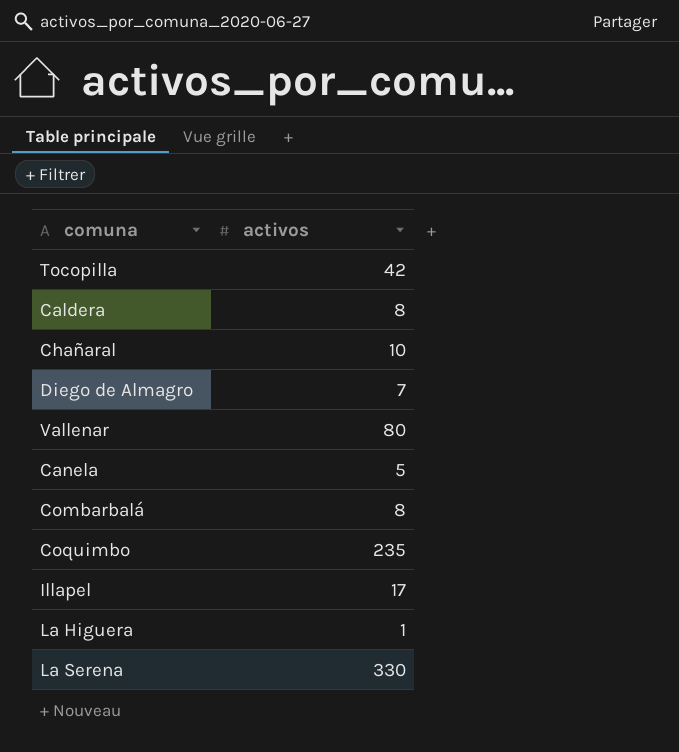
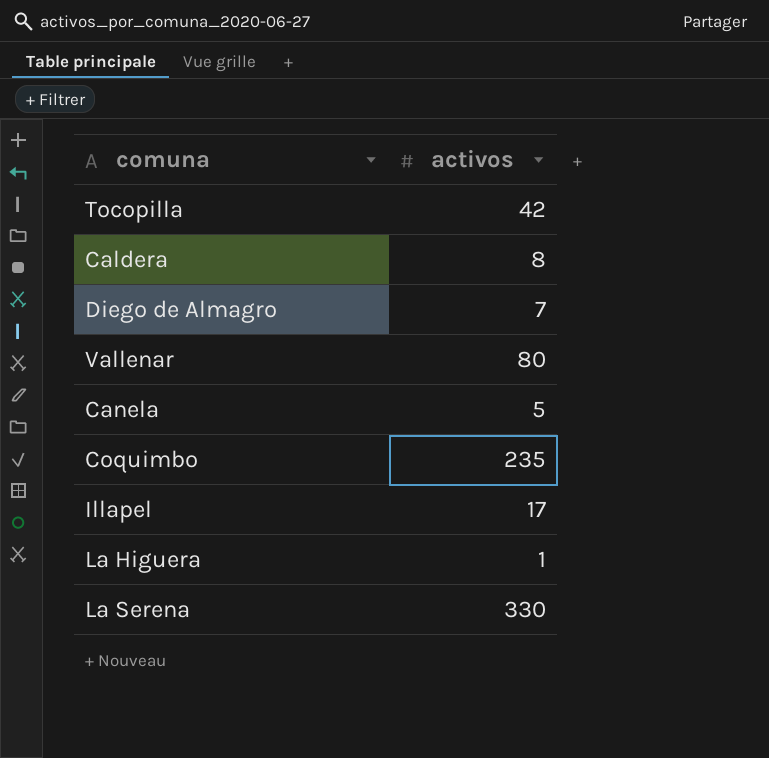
row Chañaral: 10 -> none
row Combarbalá: 8 -> none

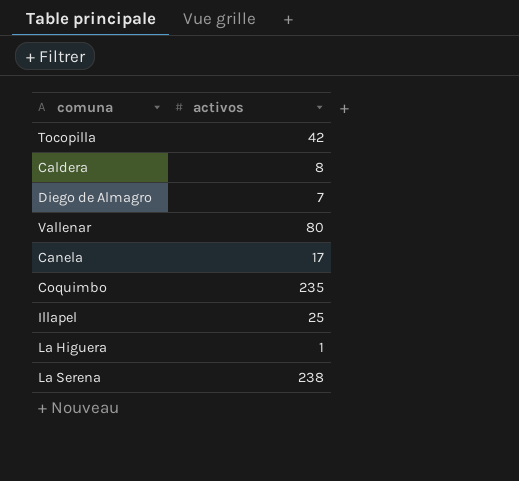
Canela | activos: 5 -> 17
Illapel | activos: 17 -> 25
La Serena | activos: 330 -> 238

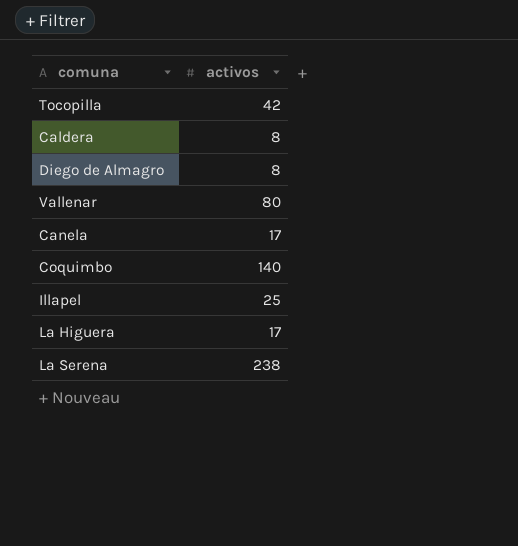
Diego de Almagro | activos: 7 -> 8
Coquimbo | activos: 235 -> 140
La Higuera | activos: 1 -> 17

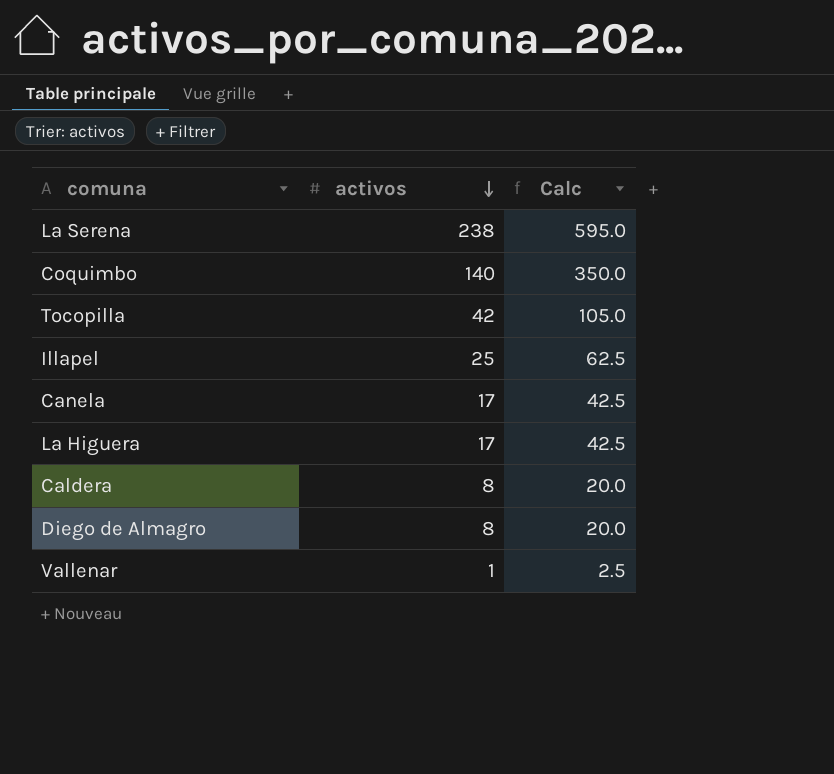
row order: none -> activos descending
column Calc | formula: none -> [activos] * 2.5
Vallenar | activos: 80 -> 1

